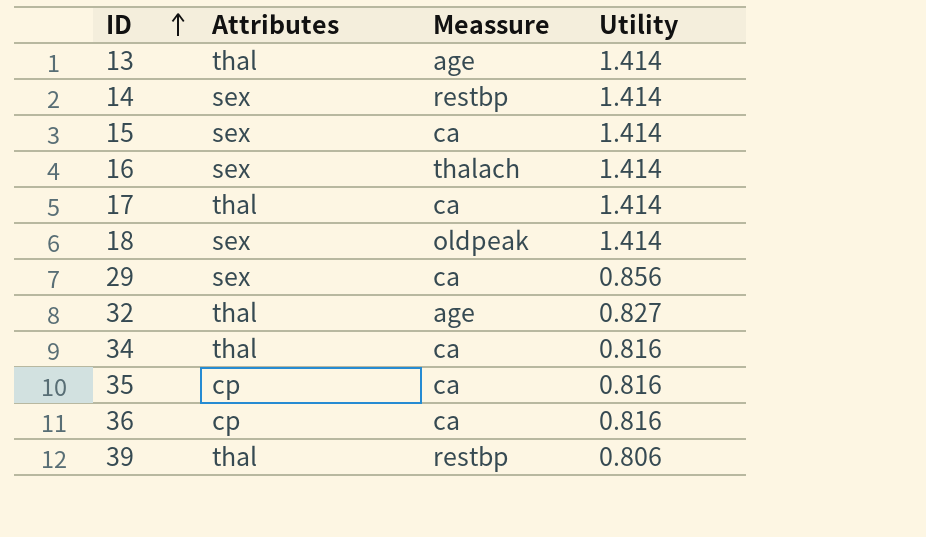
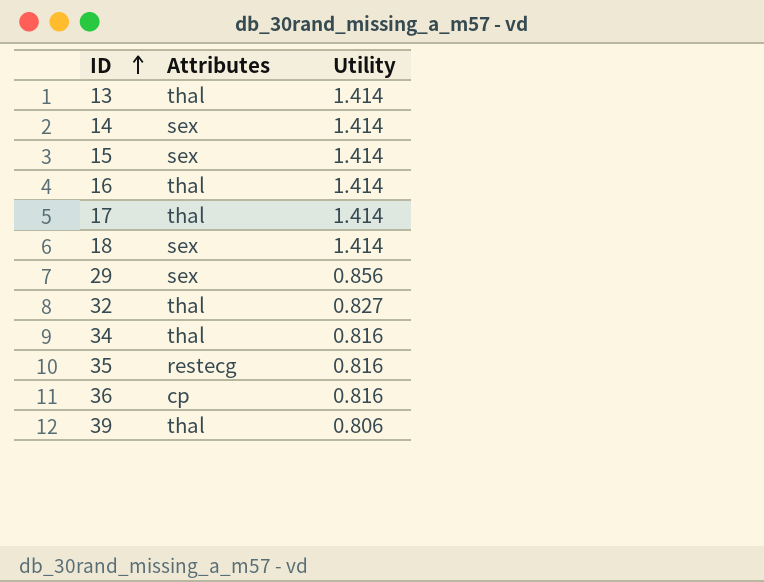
column Meassure | position: 3 -> none
16 | Attributes: sex -> thal
35 | Attributes: cp -> restecg

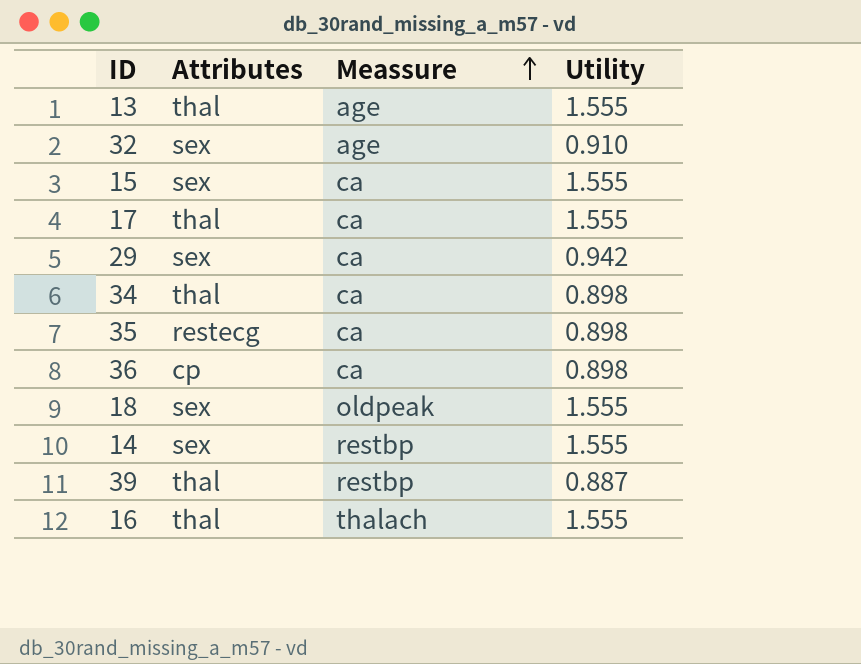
row order: ID ascending -> Meassure ascending
column Meassure | position: none -> 3
13 | Utility: 1.414 -> 1.555
32 | Attributes: thal -> sex
32 | Utility: 0.827 -> 0.910
15 | Utility: 1.414 -> 1.555
17 | Utility: 1.414 -> 1.555
29 | Utility: 0.856 -> 0.942
34 | Utility: 0.816 -> 0.898
35 | Utility: 0.816 -> 0.898
36 | Utility: 0.816 -> 0.898
18 | Utility: 1.414 -> 1.555
14 | Utility: 1.414 -> 1.555
39 | Utility: 0.806 -> 0.887
16 | Utility: 1.414 -> 1.555

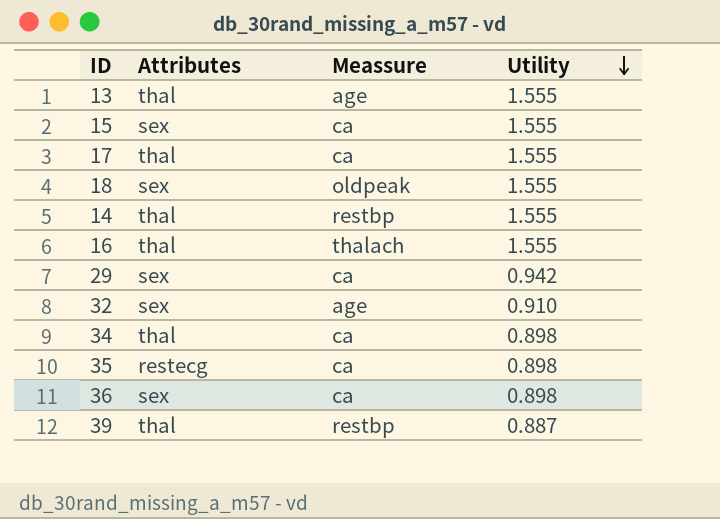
row order: Meassure ascending -> Utility descending
14 | Attributes: sex -> thal
36 | Attributes: cp -> sex

